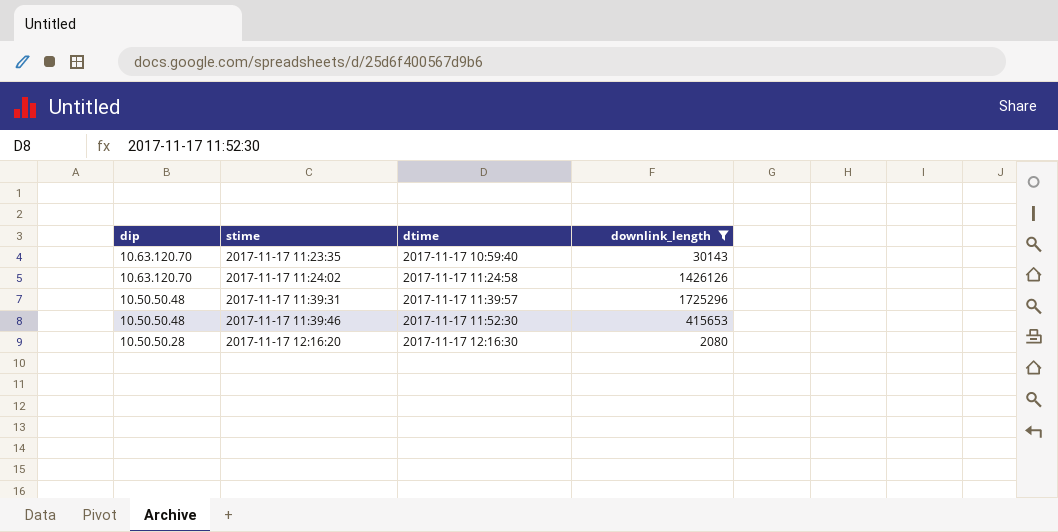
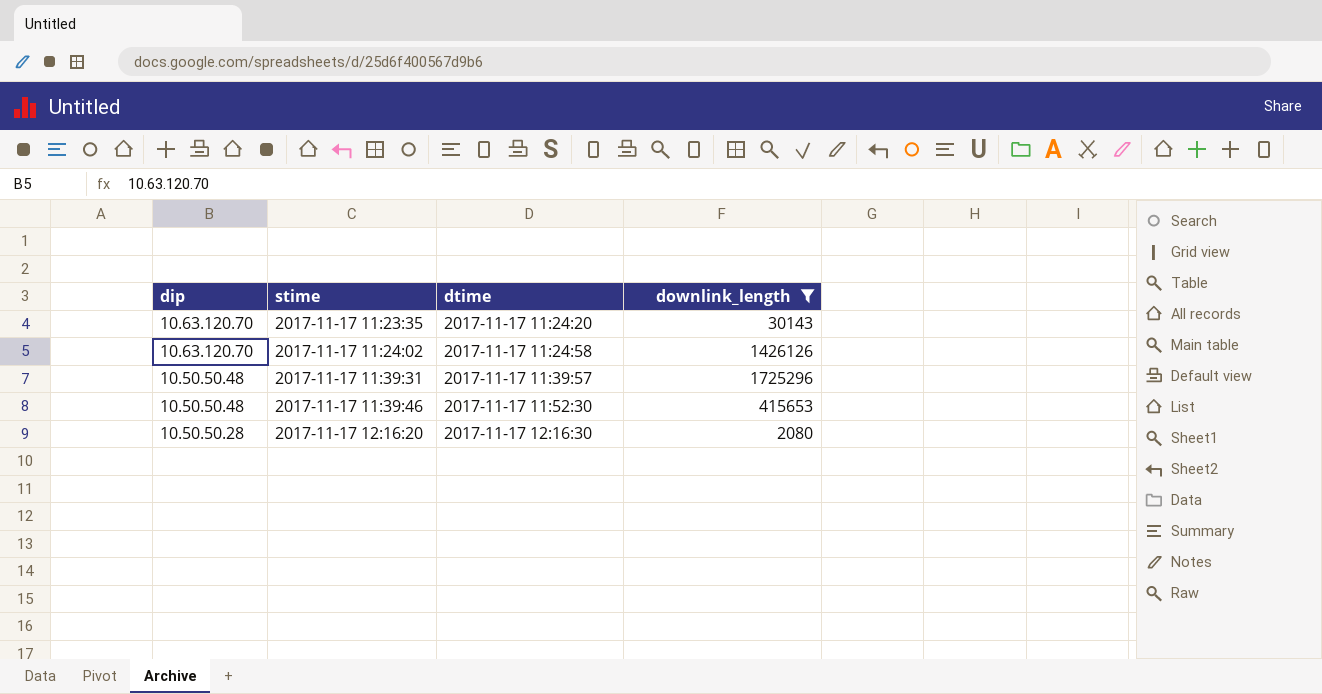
2017-11-17 11:23:35 | dtime: 2017-11-17 10:59:40 -> 2017-11-17 11:24:20

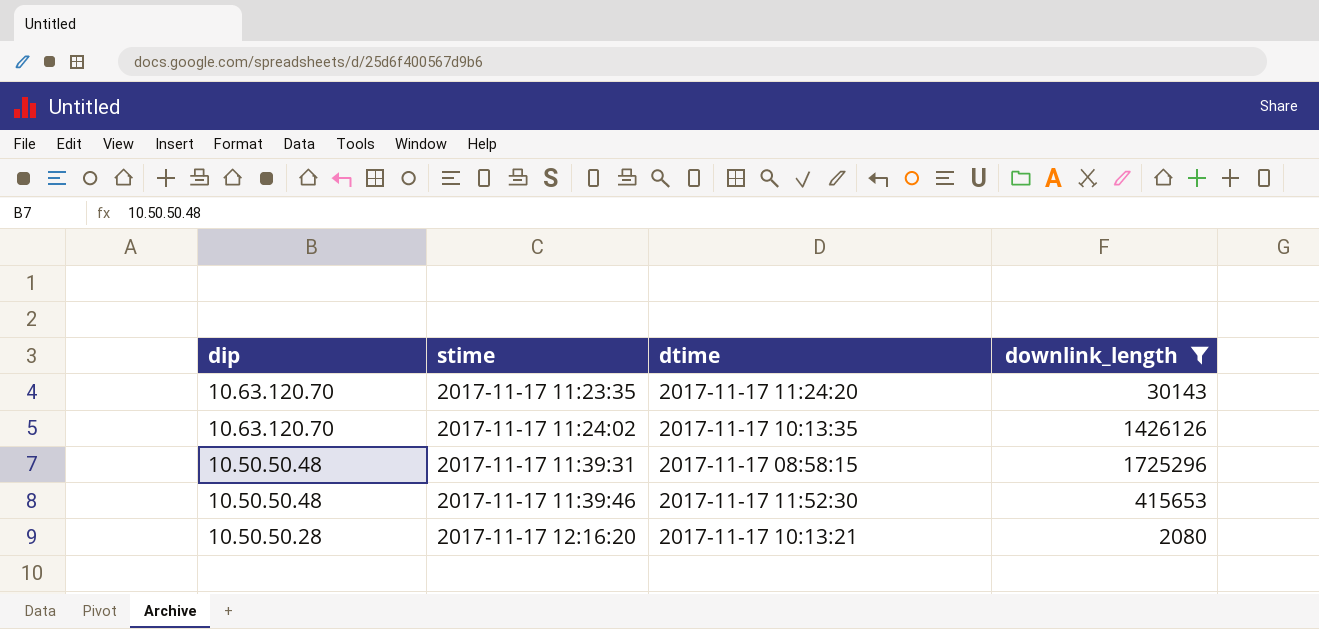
2017-11-17 11:24:02 | dtime: 2017-11-17 11:24:58 -> 2017-11-17 10:13:35
2017-11-17 11:39:31 | dtime: 2017-11-17 11:39:57 -> 2017-11-17 08:58:15
2017-11-17 12:16:20 | dtime: 2017-11-17 12:16:30 -> 2017-11-17 10:13:21

